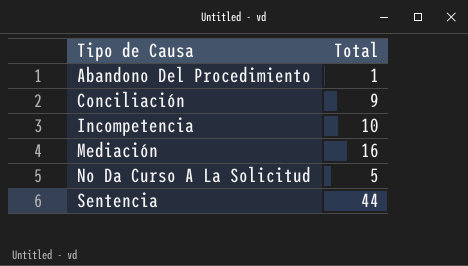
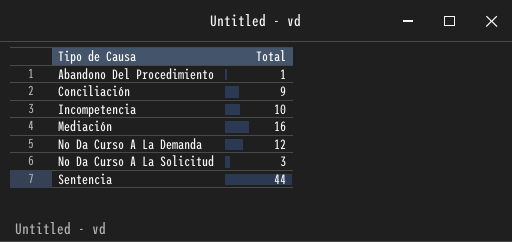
row No Da Curso A La Demanda: none -> 12
No Da Curso A La Solicitud | Total: 5 -> 3

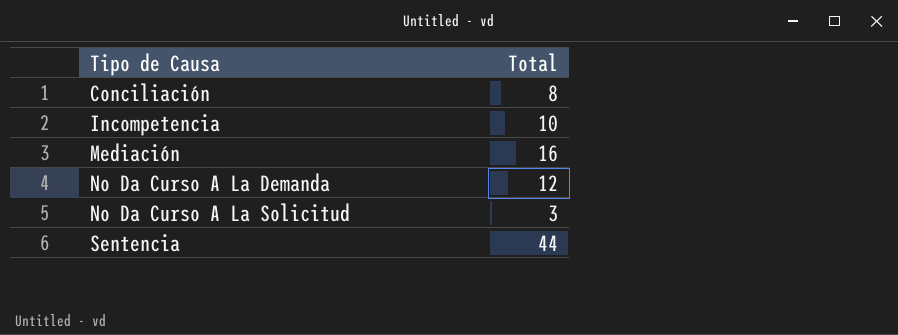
row Abandono Del Procedimiento: 1 -> none
Conciliación | Total: 9 -> 8

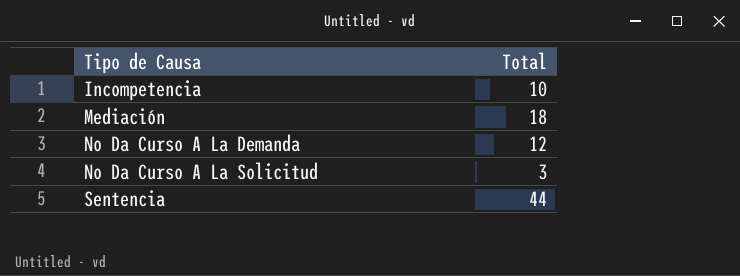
row Conciliación: 8 -> none
Mediación | Total: 16 -> 18

